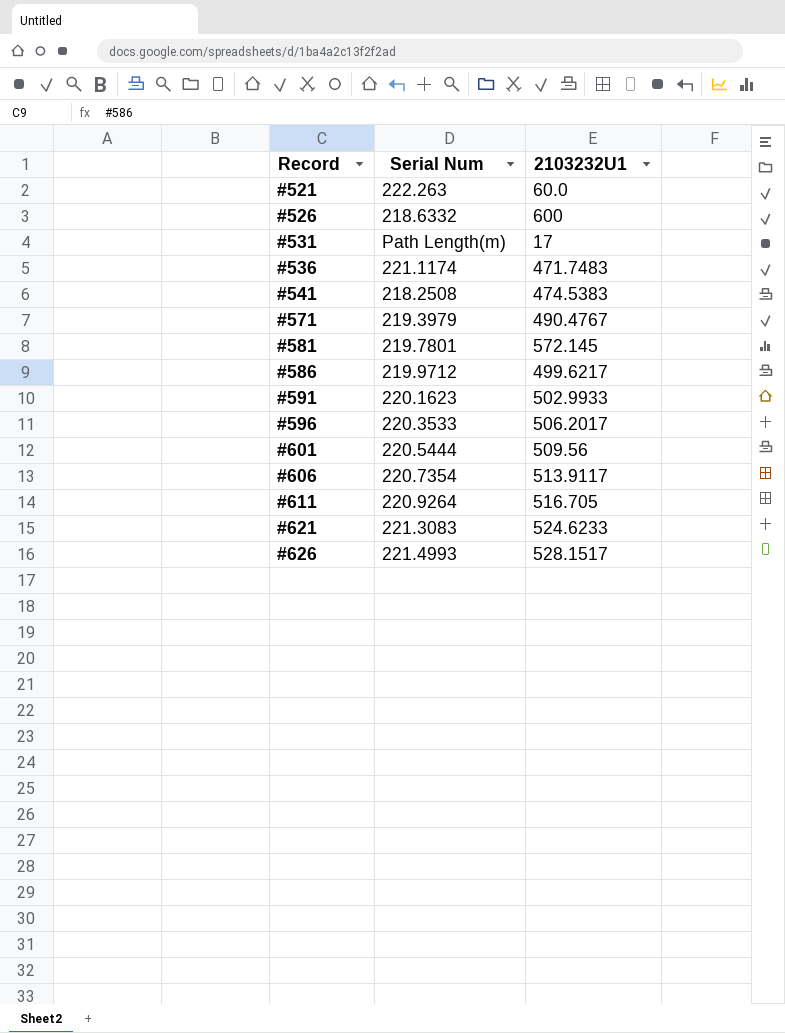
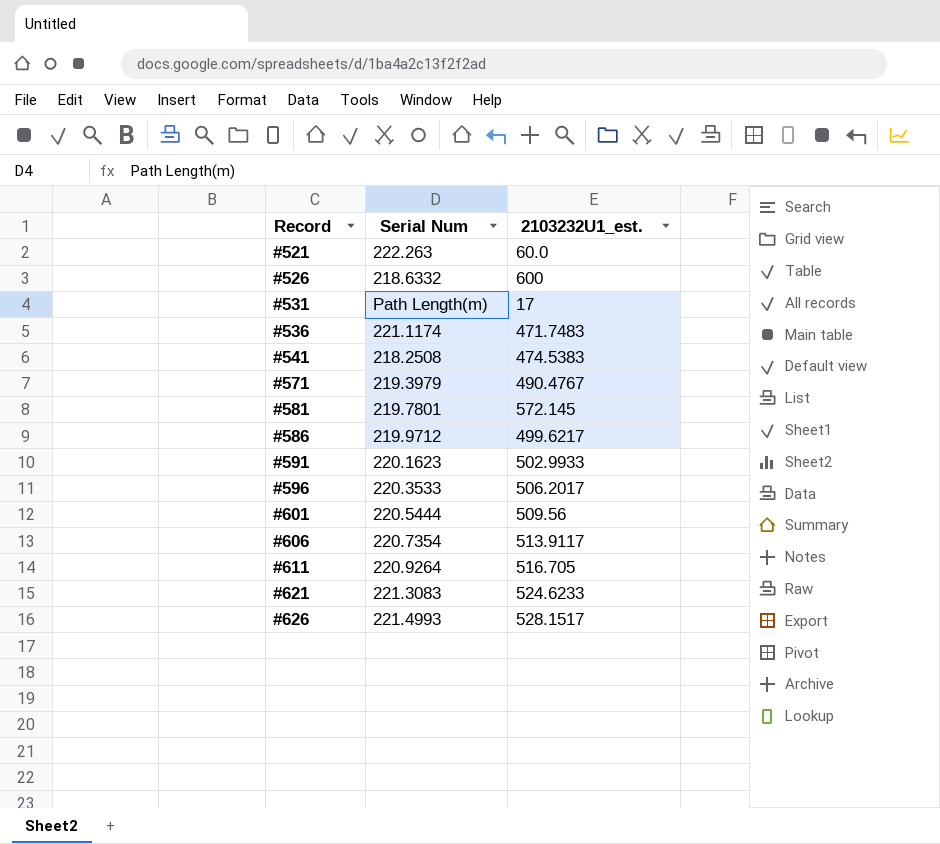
column name: 2103232U1 -> 2103232U1_est.

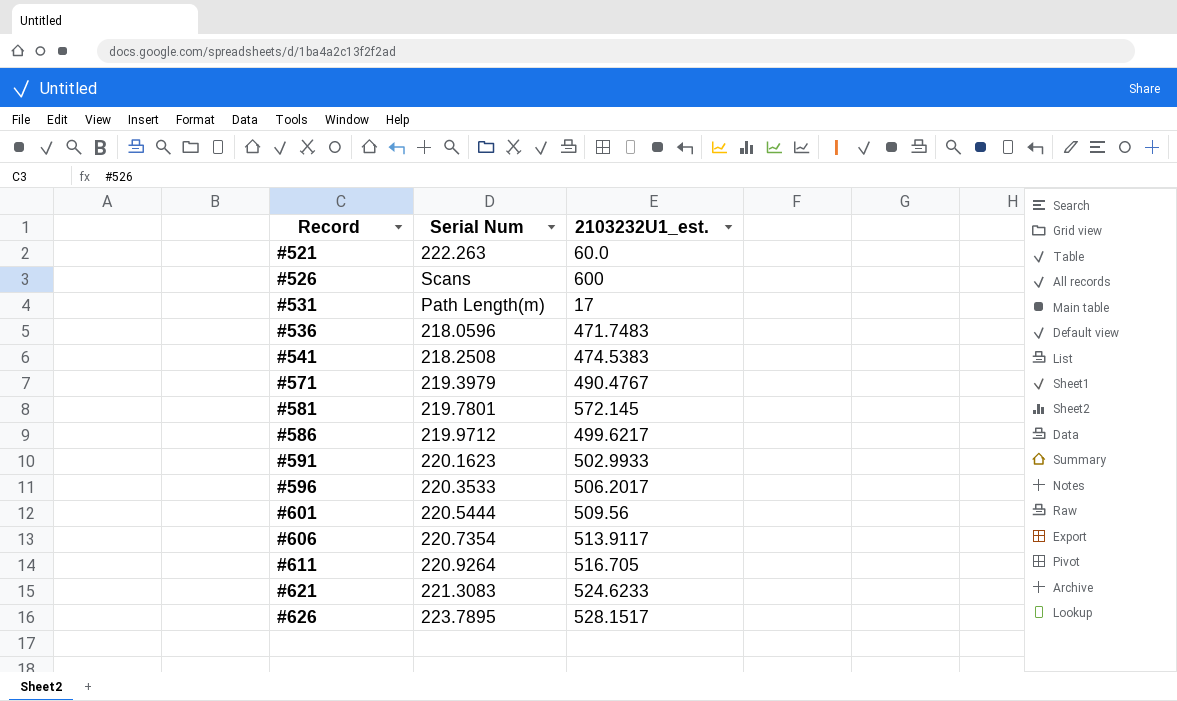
#526 | Serial Num: 218.6332 -> Scans
#536 | Serial Num: 221.1174 -> 218.0596
#626 | Serial Num: 221.4993 -> 223.7895

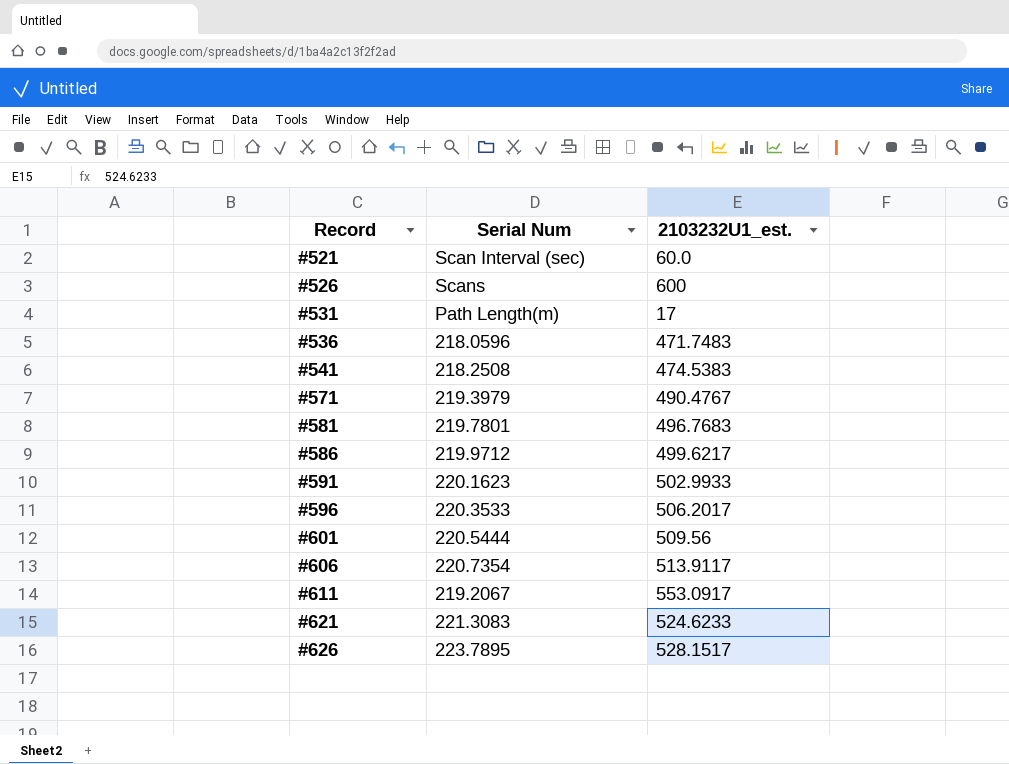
#521 | Serial Num: 222.263 -> Scan Interval (sec)
#581 | 2103232U1_est.: 572.145 -> 496.7683
#611 | Serial Num: 220.9264 -> 219.2067
#611 | 2103232U1_est.: 516.705 -> 553.0917

